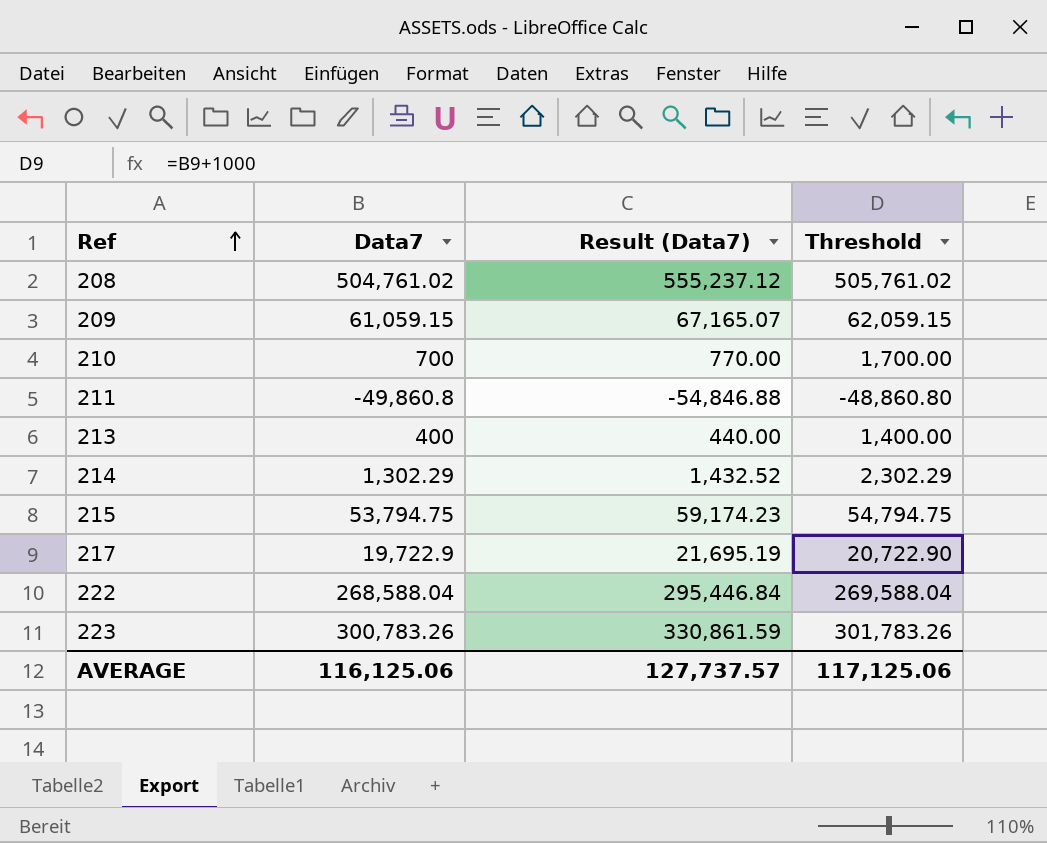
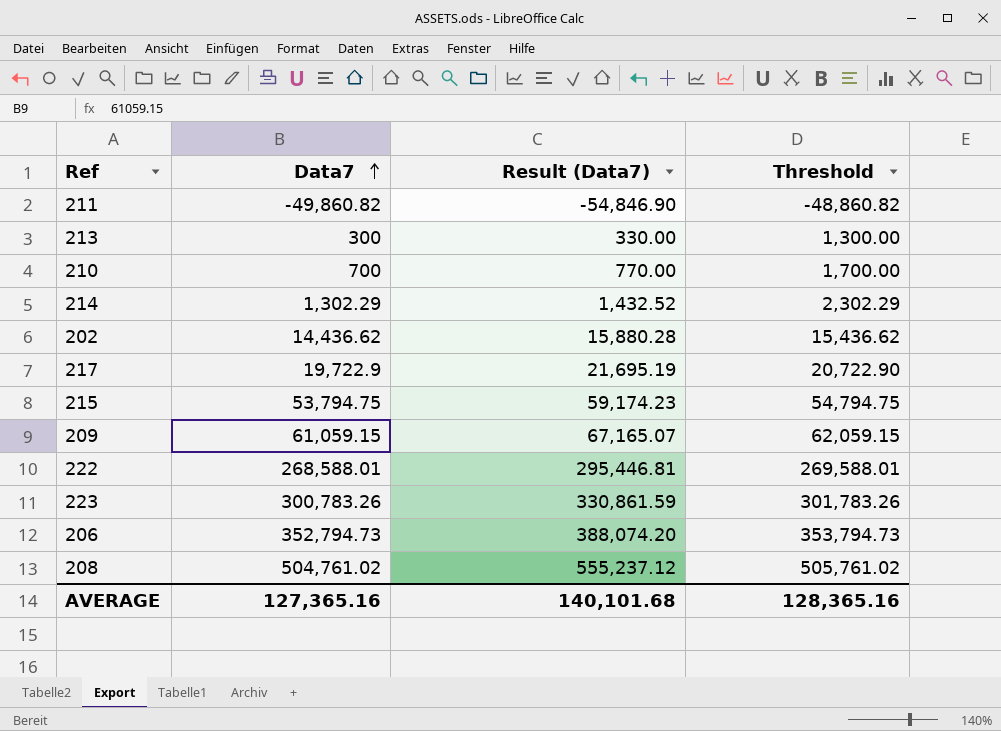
row order: Ref ascending -> Data7 ascending
211 | Data7: -49,860.8 -> -49,860.82
211 | Result (Data7): -54,846.88 -> -54,846.90
211 | Threshold: -48,860.80 -> -48,860.82
213 | Data7: 400 -> 300
213 | Result (Data7): 440.00 -> 330.00
213 | Threshold: 1,400.00 -> 1,300.00
row 202: none -> 14,436.62 | 15,880.28 | 15,436.62
222 | Data7: 268,588.04 -> 268,588.01
222 | Result (Data7): 295,446.84 -> 295,446.81
222 | Threshold: 269,588.04 -> 269,588.01
row 206: none -> 352,794.73 | 388,074.20 | 353,794.73
AVERAGE | Data7: 116,125.06 -> 127,365.16
AVERAGE | Result (Data7): 127,737.57 -> 140,101.68
AVERAGE | Threshold: 117,125.06 -> 128,365.16

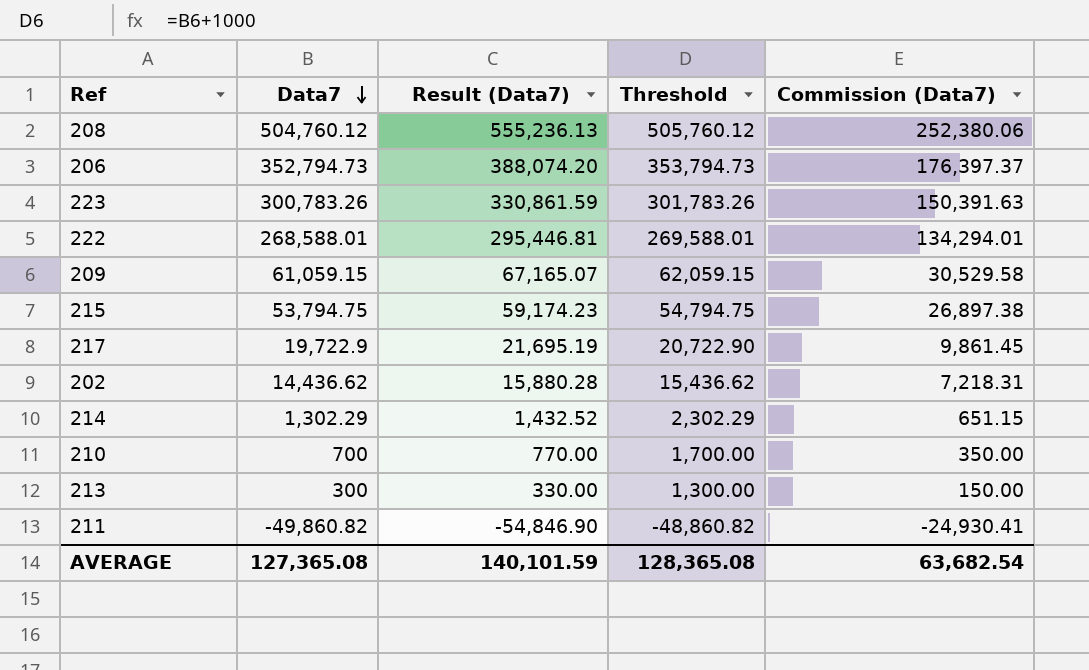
row order: Data7 ascending -> Data7 descending
column Commission (Data7) | formula: none -> [Data7] * 0.5
208 | Data7: 504,761.02 -> 504,760.12
208 | Result (Data7): 555,237.12 -> 555,236.13
208 | Threshold: 505,761.02 -> 505,760.12
AVERAGE | Data7: 127,365.16 -> 127,365.08
AVERAGE | Result (Data7): 140,101.68 -> 140,101.59
AVERAGE | Threshold: 128,365.16 -> 128,365.08

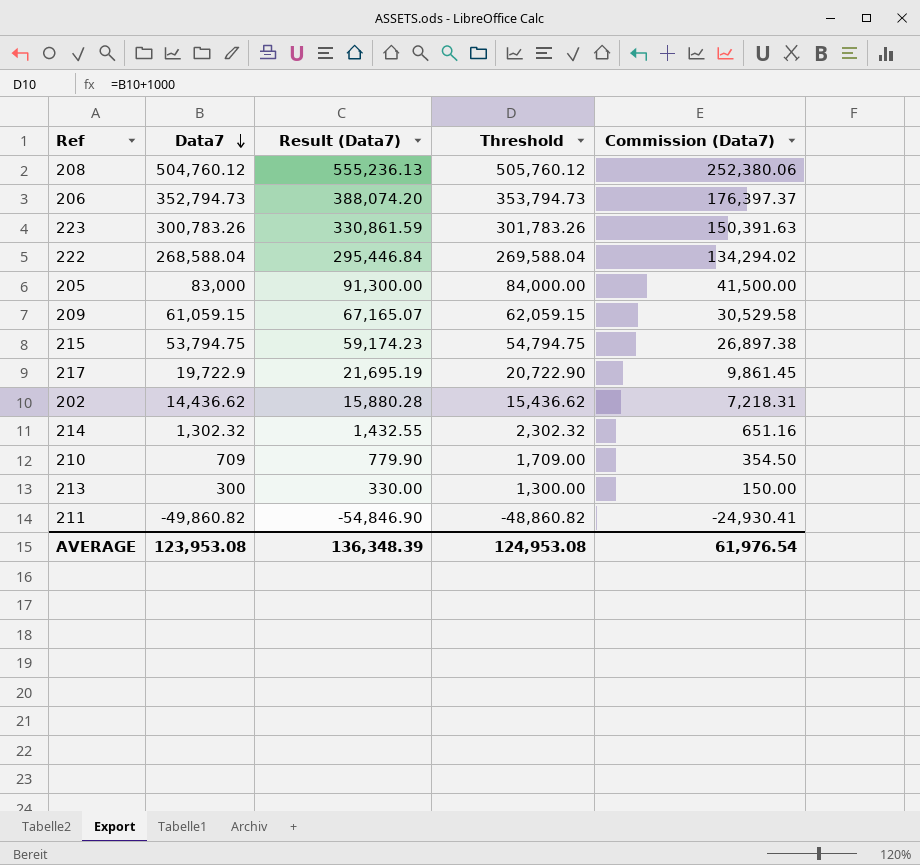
222 | Data7: 268,588.01 -> 268,588.04
222 | Result (Data7): 295,446.81 -> 295,446.84
222 | Threshold: 269,588.01 -> 269,588.04
222 | Commission (Data7): 134,294.01 -> 134,294.02
row 205: none -> 83,000 | 91,300.00 | 84,000.00 | 41,500.00
214 | Data7: 1,302.29 -> 1,302.32
214 | Result (Data7): 1,432.52 -> 1,432.55
214 | Threshold: 2,302.29 -> 2,302.32
214 | Commission (Data7): 651.15 -> 651.16
210 | Data7: 700 -> 709
210 | Result (Data7): 770.00 -> 779.90
210 | Threshold: 1,700.00 -> 1,709.00
210 | Commission (Data7): 350.00 -> 354.50
AVERAGE | Data7: 127,365.08 -> 123,953.08
AVERAGE | Result (Data7): 140,101.59 -> 136,348.39
AVERAGE | Threshold: 128,365.08 -> 124,953.08
AVERAGE | Commission (Data7): 63,682.54 -> 61,976.54

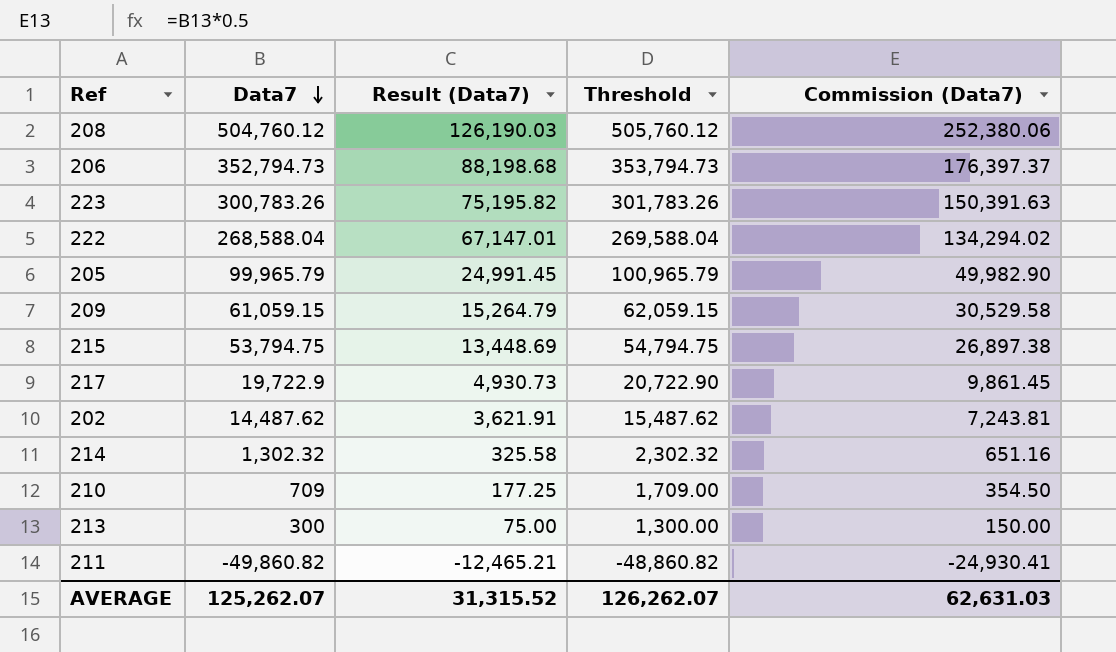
column Result (Data7) | formula: [Data7] * 1.1 -> [Data7] * 0.25
205 | Data7: 83,000 -> 99,965.79
205 | Threshold: 84,000.00 -> 100,965.79
205 | Commission (Data7): 41,500.00 -> 49,982.90
202 | Data7: 14,436.62 -> 14,487.62
202 | Threshold: 15,436.62 -> 15,487.62
202 | Commission (Data7): 7,218.31 -> 7,243.81
AVERAGE | Data7: 123,953.08 -> 125,262.07
AVERAGE | Result (Data7): 136,348.39 -> 31,315.52
AVERAGE | Threshold: 124,953.08 -> 126,262.07
AVERAGE | Commission (Data7): 61,976.54 -> 62,631.03

